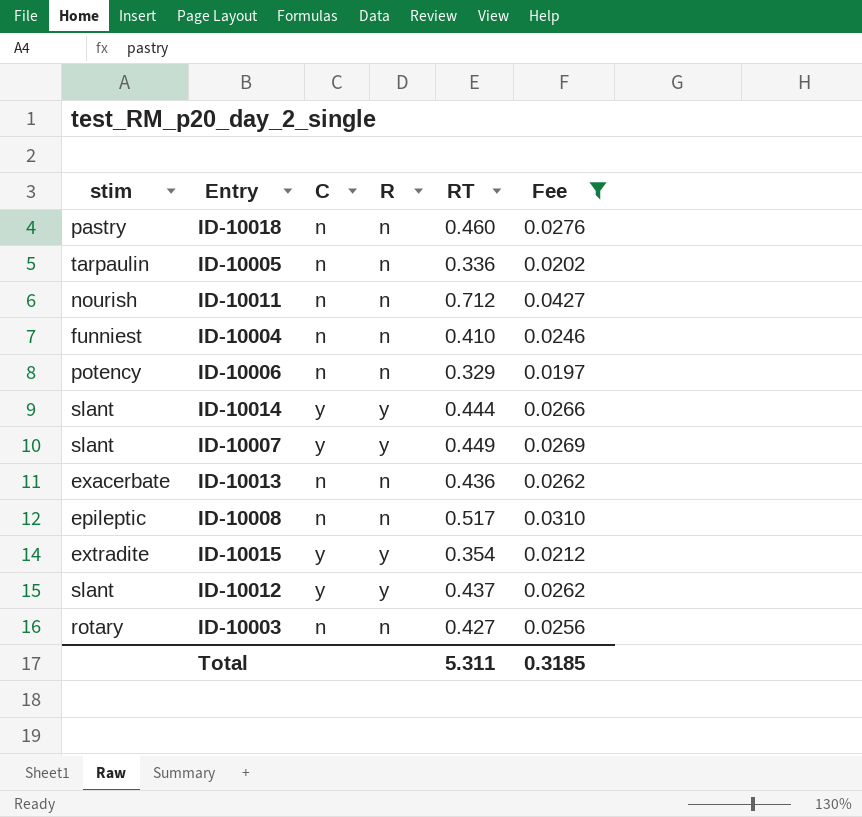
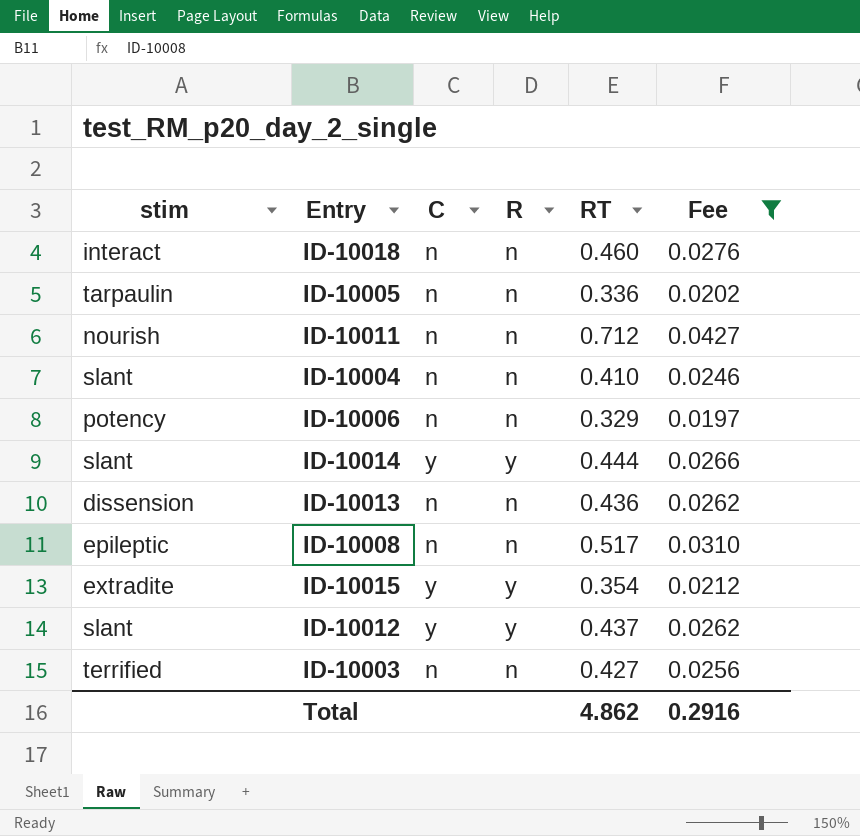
row ID-10007: slant | y | y | 0.449 | 0.0269 -> none
ID-10018 | stim: pastry -> interact
ID-10004 | stim: funniest -> slant
ID-10013 | stim: exacerbate -> dissension
ID-10003 | stim: rotary -> terrified
Total | RT: 5.311 -> 4.862
Total | Fee: 0.3185 -> 0.2916

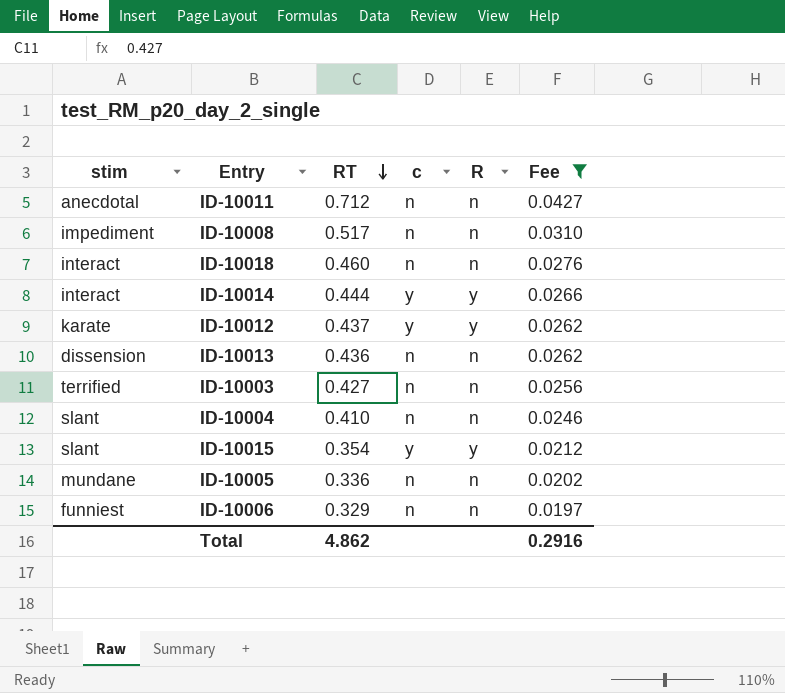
row order: none -> RT descending
column RT | position: 5 -> 3
column name: C -> c
ID-10011 | stim: nourish -> anecdotal
ID-10008 | stim: epileptic -> impediment
ID-10014 | stim: slant -> interact
ID-10012 | stim: slant -> karate
ID-10015 | stim: extradite -> slant
ID-10005 | stim: tarpaulin -> mundane
ID-10006 | stim: potency -> funniest

